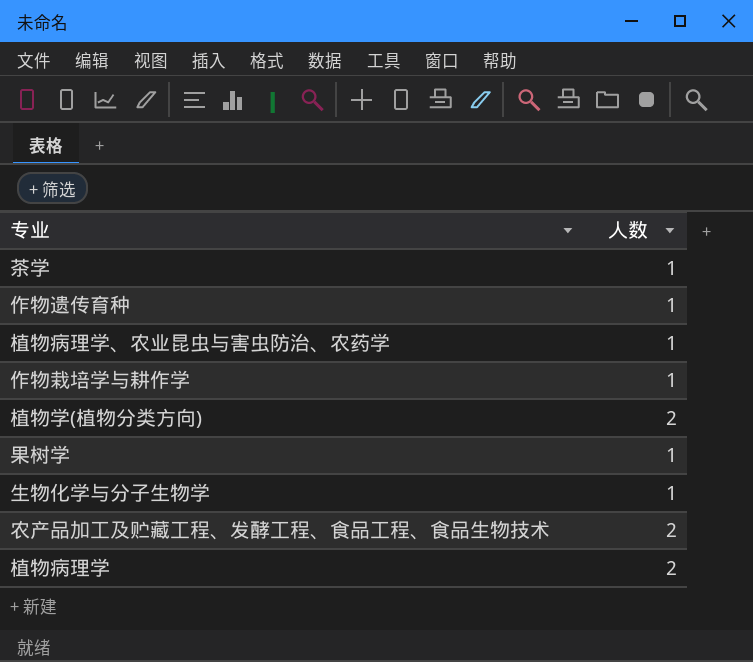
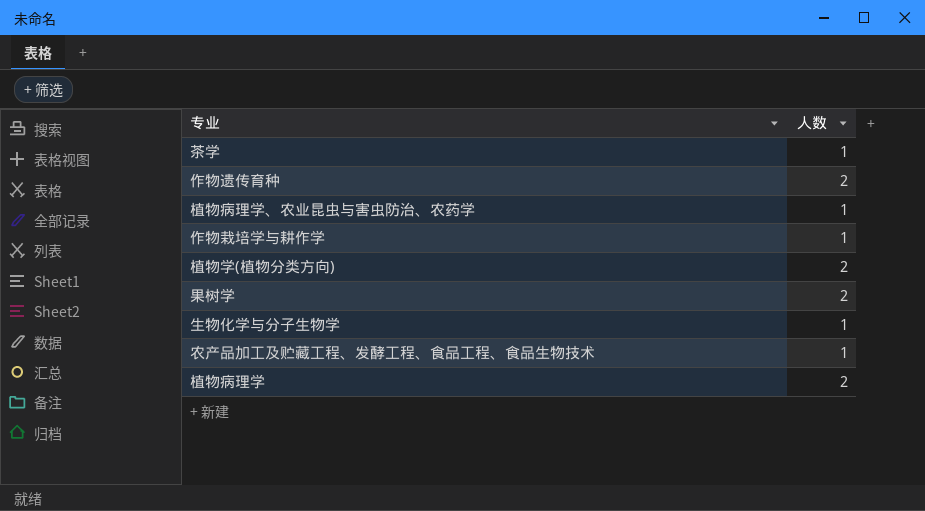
作物遗传育种 | 人数: 1 -> 2
果树学 | 人数: 1 -> 2
农产品加工及贮藏工程、发酵工程、食品工程、食品生物技术 | 人数: 2 -> 1

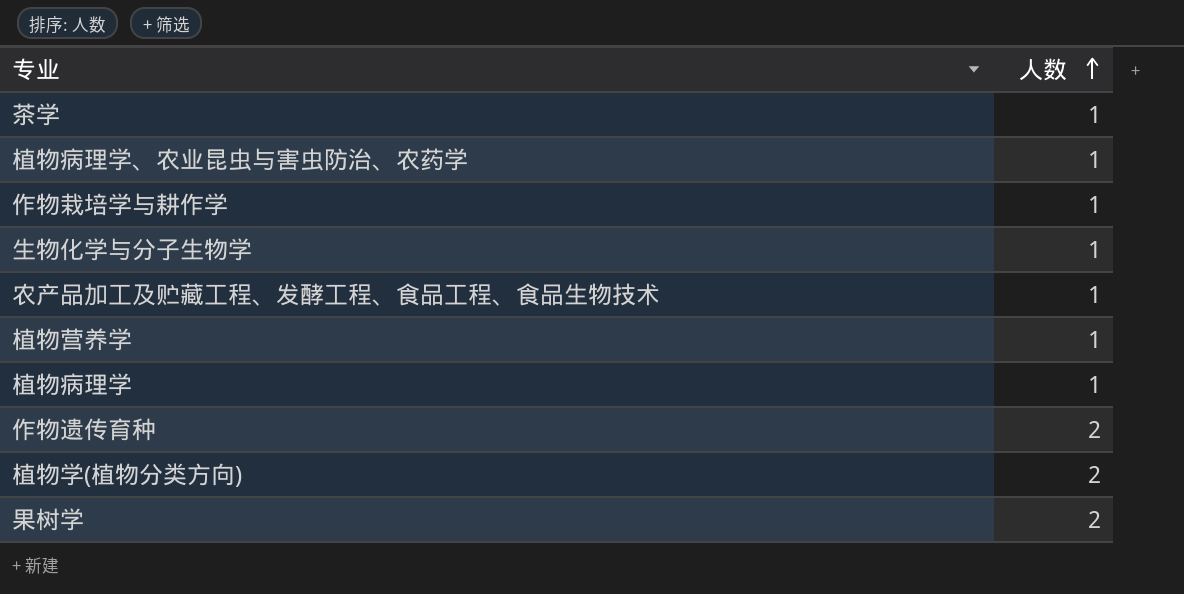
row order: none -> 人数 ascending
row 植物营养学: none -> 1
植物病理学 | 人数: 2 -> 1

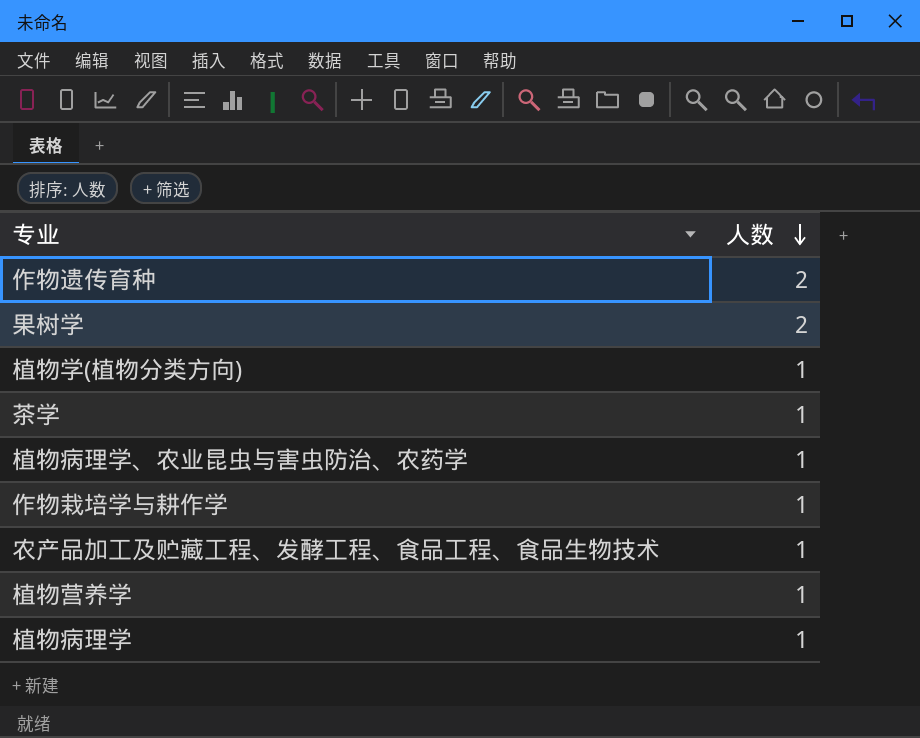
row order: 人数 ascending -> 人数 descending
row 生物化学与分子生物学: 1 -> none
植物学(植物分类方向) | 人数: 2 -> 1

